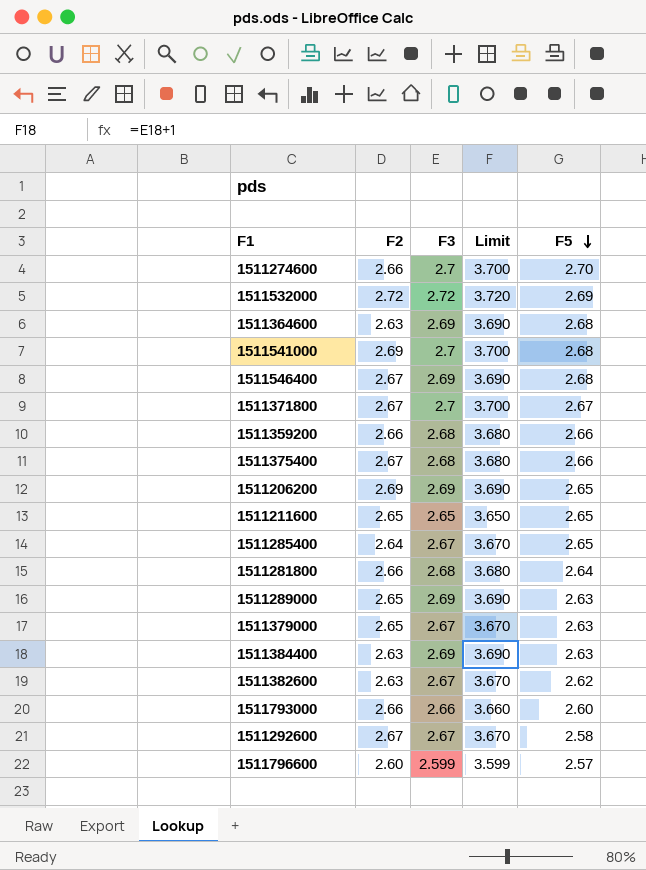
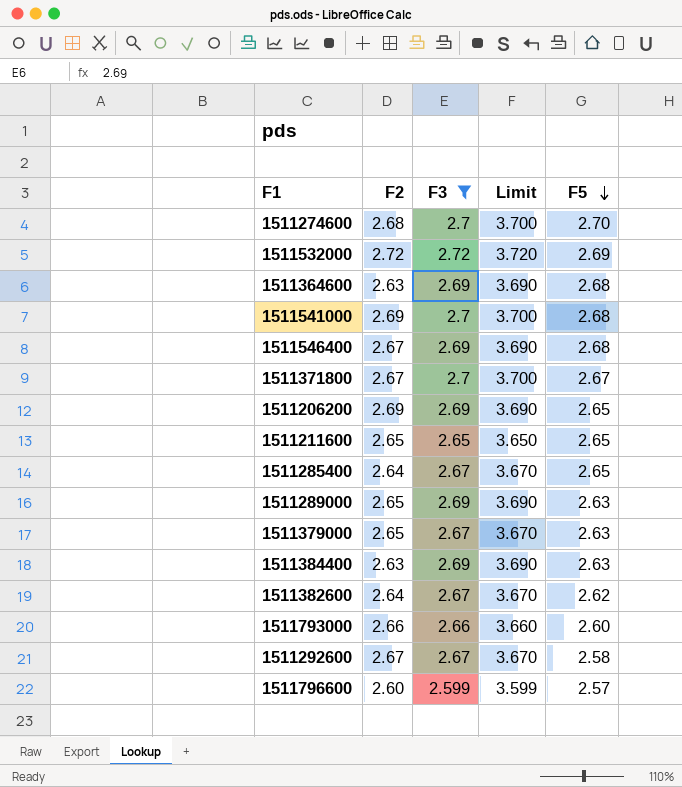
filter: none -> F3 != 2.68
1511274600 | F2: 2.66 -> 2.68
1511382600 | F2: 2.63 -> 2.64

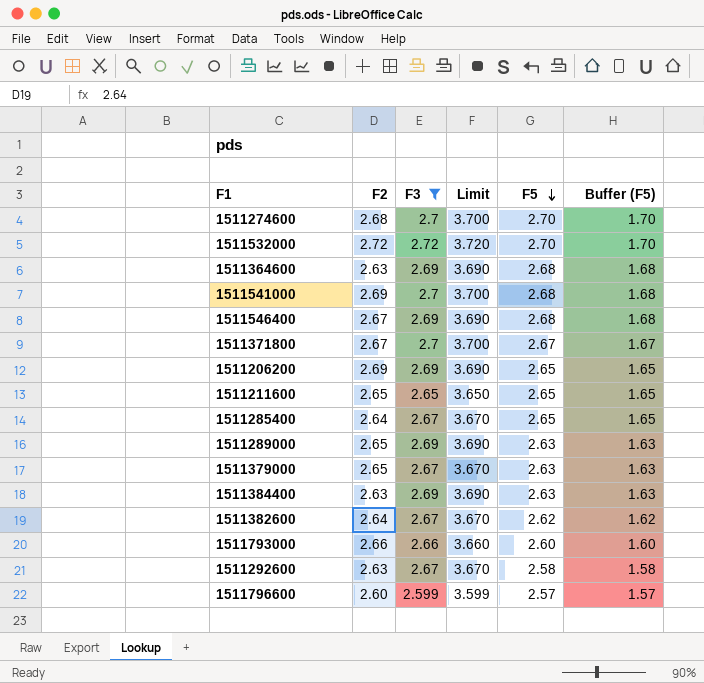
column Buffer (F5) | formula: none -> [F5] - 1
1511532000 | F5: 2.69 -> 2.70
1511292600 | F2: 2.67 -> 2.63

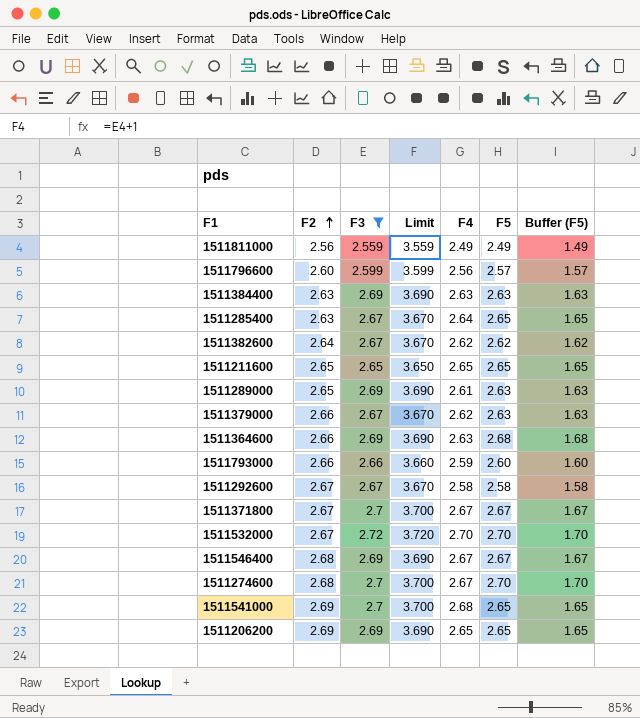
row order: F5 descending -> F2 ascending
column F4 | position: none -> 5
row 1511811000: none -> 2.56 | 2.559 | 3.559 | 2.49 | 2.49 | 1.49
1511285400 | F2: 2.64 -> 2.63
1511379000 | F2: 2.65 -> 2.66
1511364600 | F2: 2.63 -> 2.66
1511292600 | F2: 2.63 -> 2.67
1511532000 | F2: 2.72 -> 2.67
1511546400 | F2: 2.67 -> 2.68
1511546400 | F5: 2.68 -> 2.67
1511546400 | Buffer (F5): 1.68 -> 1.67
1511541000 | F5: 2.68 -> 2.65
1511541000 | Buffer (F5): 1.68 -> 1.65

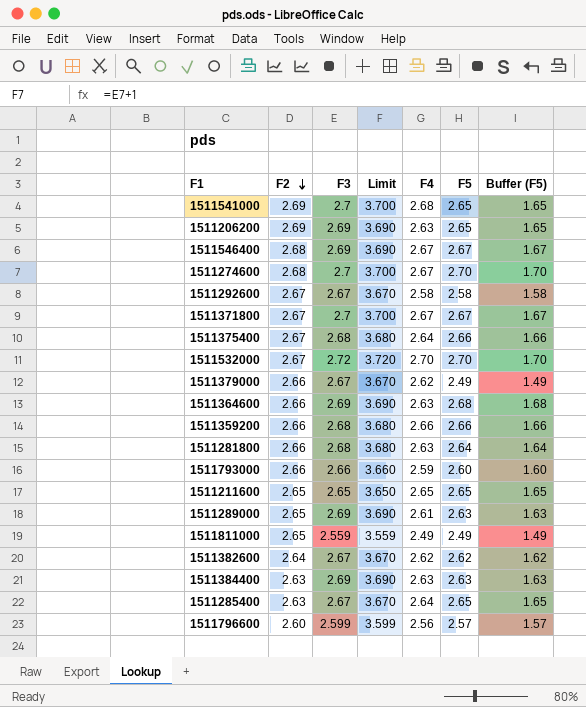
filter: F3 != 2.68 -> none
row order: F2 ascending -> F2 descending
1511206200 | F4: 2.65 -> 2.63
1511379000 | F5: 2.63 -> 2.49
1511379000 | Buffer (F5): 1.63 -> 1.49
1511811000 | F2: 2.56 -> 2.65

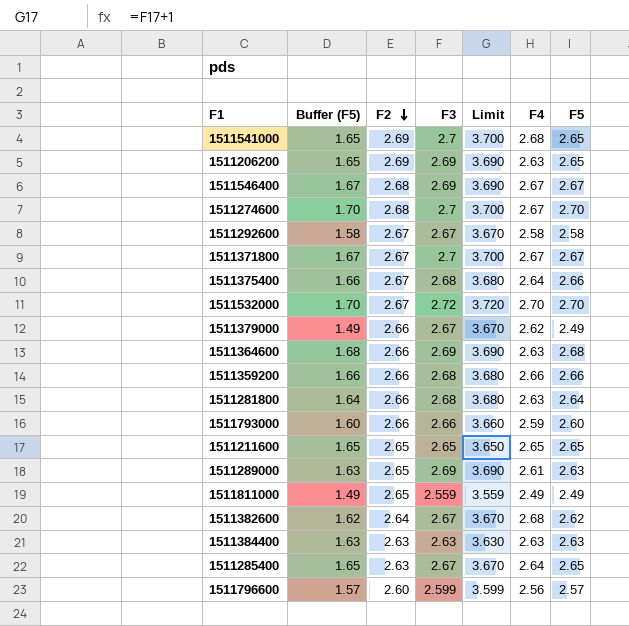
column Buffer (F5) | position: 7 -> 2
1511382600 | F4: 2.62 -> 2.68
1511384400 | F3: 2.69 -> 2.63
1511384400 | Limit: 3.690 -> 3.630

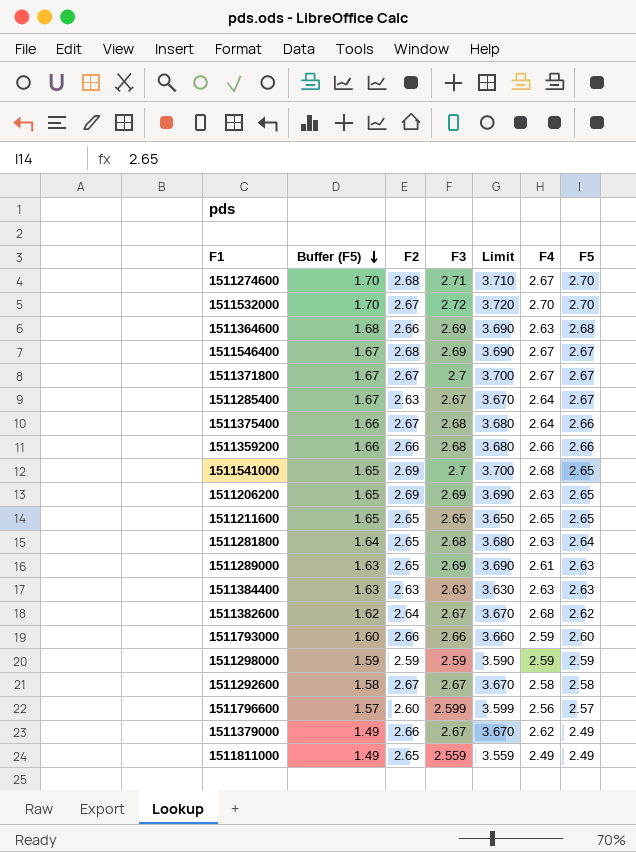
row order: F2 descending -> Buffer (F5) descending
1511274600 | F3: 2.7 -> 2.71
1511274600 | Limit: 3.700 -> 3.710
1511285400 | Buffer (F5): 1.65 -> 1.67
1511285400 | F5: 2.65 -> 2.67
1511281800 | F2: 2.66 -> 2.65
row 1511298000: none -> 1.59 | 2.59 | 2.59 | 3.590 | 2.59 | 2.59

